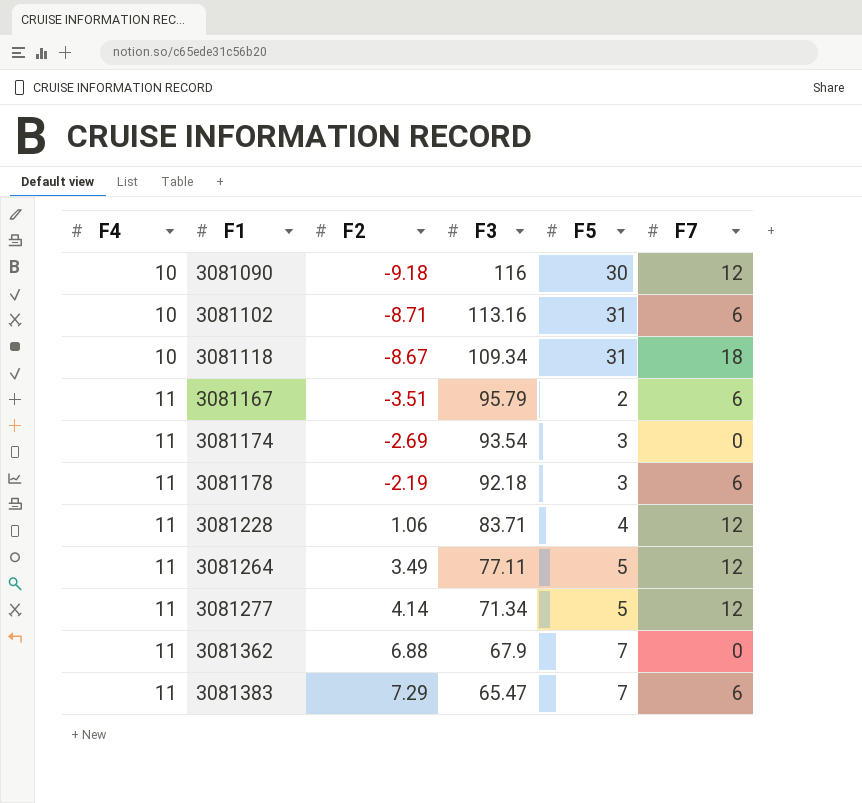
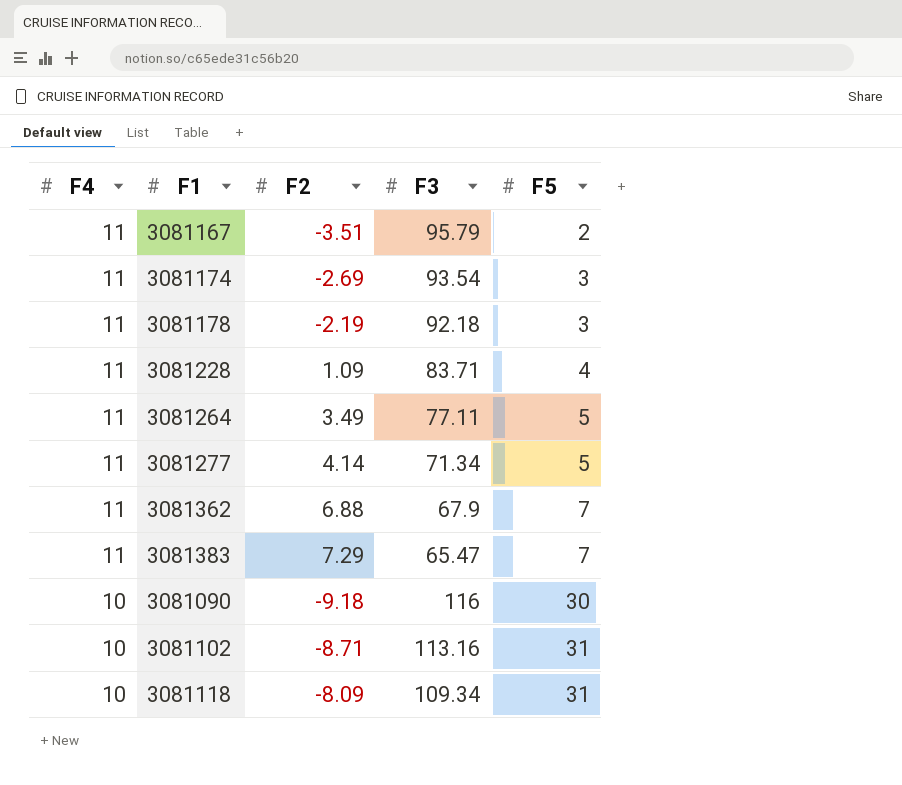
row order: F4 ascending -> F4 descending
column F7 | position: 6 -> none
3081228 | F2: 1.06 -> 1.09
3081118 | F2: -8.67 -> -8.09

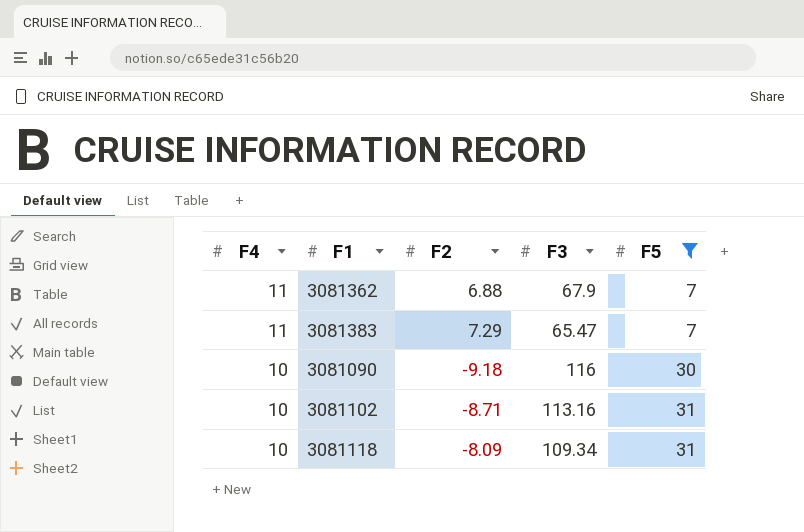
filter: none -> F5 >= 7

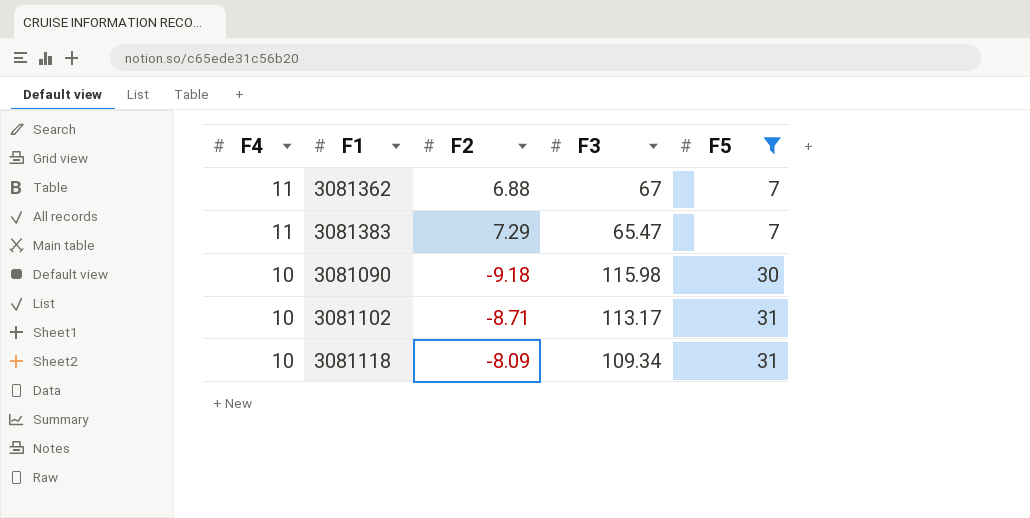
3081362 | F3: 67.9 -> 67
3081090 | F3: 116 -> 115.98
3081102 | F3: 113.16 -> 113.17

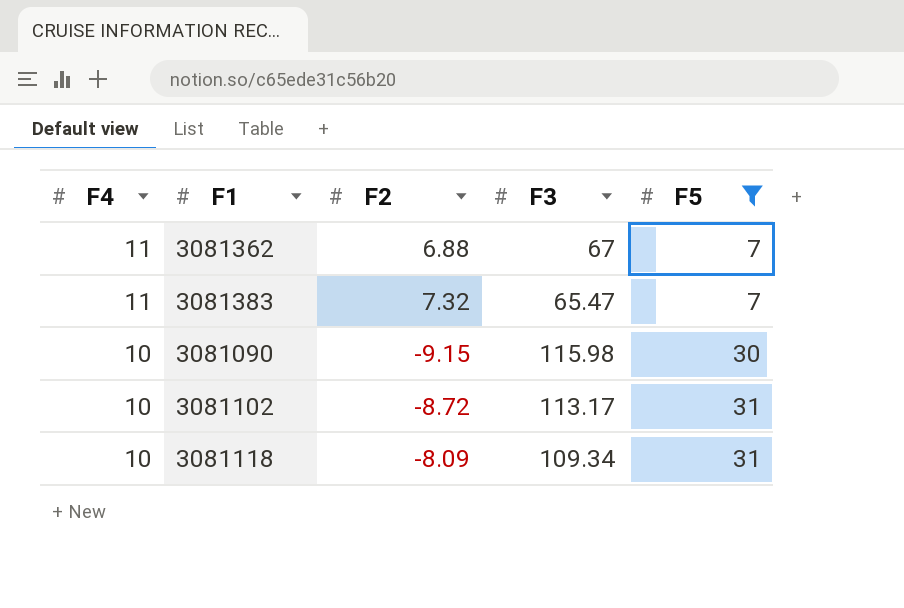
3081383 | F2: 7.29 -> 7.32
3081090 | F2: -9.18 -> -9.15
3081102 | F2: -8.71 -> -8.72

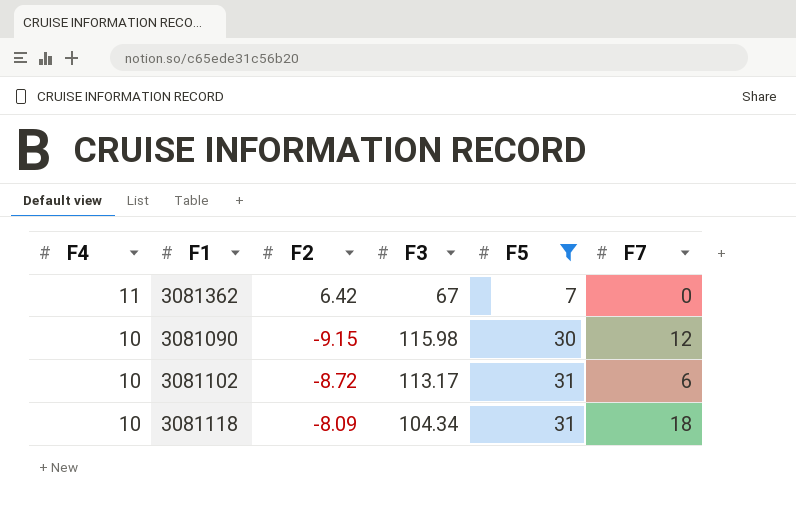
column F7 | position: none -> 6
row 3081383: 11 | 7.32 | 65.47 | 7 -> none
3081362 | F2: 6.88 -> 6.42
3081118 | F3: 109.34 -> 104.34

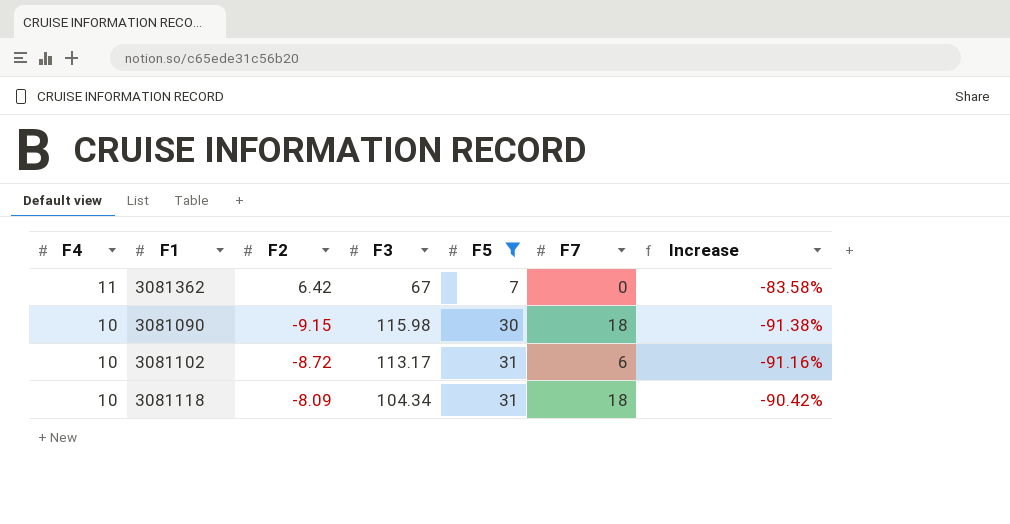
column Increase | formula: none -> ([F4] - [F3]) / [F3]
3081090 | F7: 12 -> 18

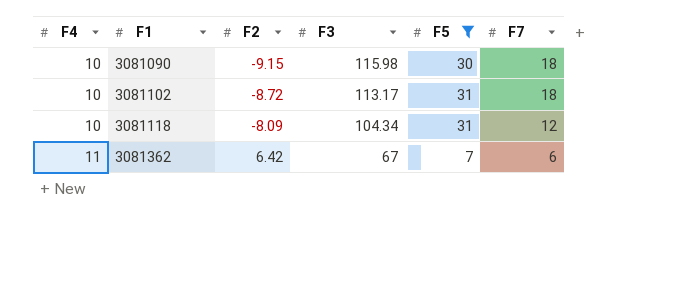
row order: F4 descending -> F4 ascending
column Increase | formula: ([F4] - [F3]) / [F3] -> none
3081102 | F7: 6 -> 18
3081118 | F7: 18 -> 12
3081362 | F7: 0 -> 6

